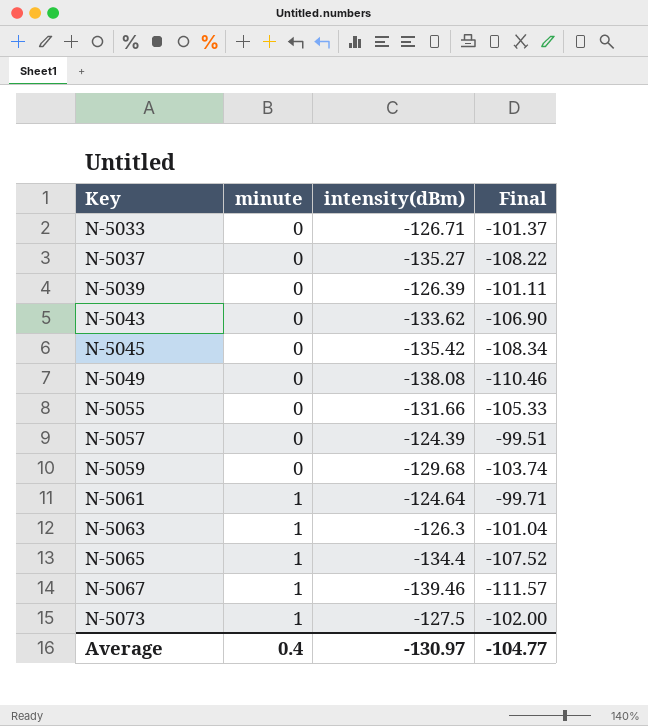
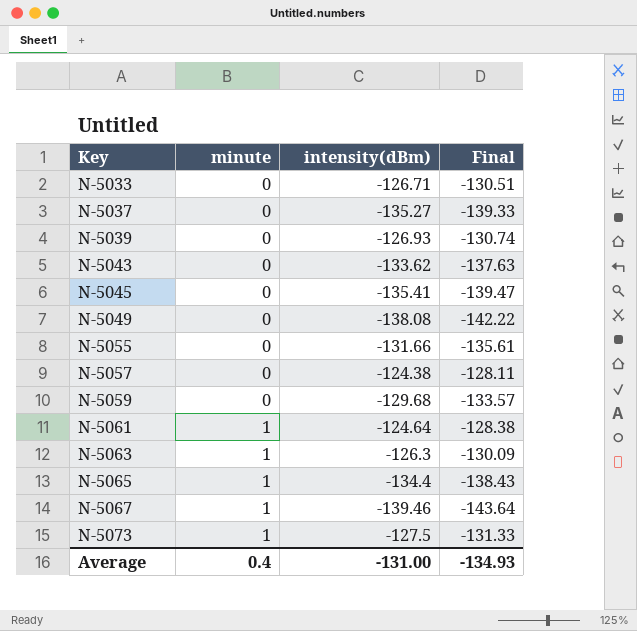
column Final | formula: [intensity(dBm)] * 0.8 -> [intensity(dBm)] * 1.03
N-5039 | intensity(dBm): -126.39 -> -126.93
N-5045 | intensity(dBm): -135.42 -> -135.41
N-5057 | intensity(dBm): -124.39 -> -124.38
Average | intensity(dBm): -130.97 -> -131.00
Average | Final: -104.77 -> -134.93

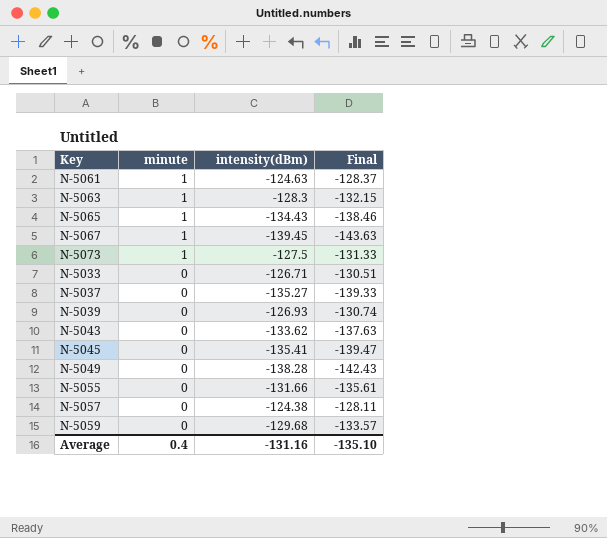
row order: Key ascending -> minute descending
N-5061 | intensity(dBm): -124.64 -> -124.63
N-5061 | Final: -128.38 -> -128.37
N-5063 | intensity(dBm): -126.3 -> -128.3
N-5063 | Final: -130.09 -> -132.15
N-5065 | intensity(dBm): -134.4 -> -134.43
N-5065 | Final: -138.43 -> -138.46
N-5067 | intensity(dBm): -139.46 -> -139.45
N-5067 | Final: -143.64 -> -143.63
N-5049 | intensity(dBm): -138.08 -> -138.28
N-5049 | Final: -142.22 -> -142.43
Average | intensity(dBm): -131.00 -> -131.16
Average | Final: -134.93 -> -135.10

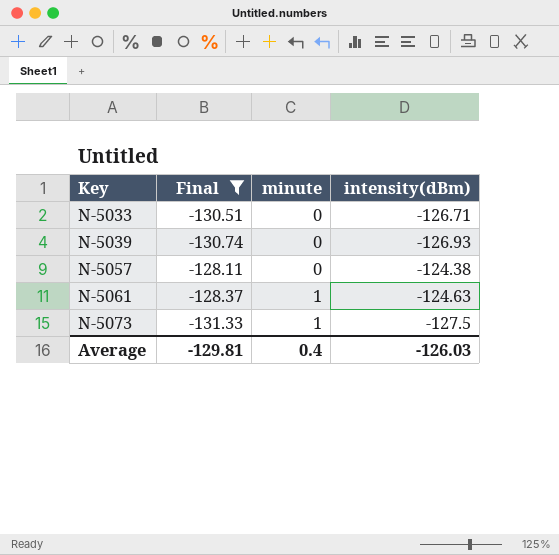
filter: none -> Final >= -131.33
row order: minute descending -> Key ascending
column Final | position: 4 -> 2
Average | Final: -135.10 -> -129.81
Average | intensity(dBm): -131.16 -> -126.03

